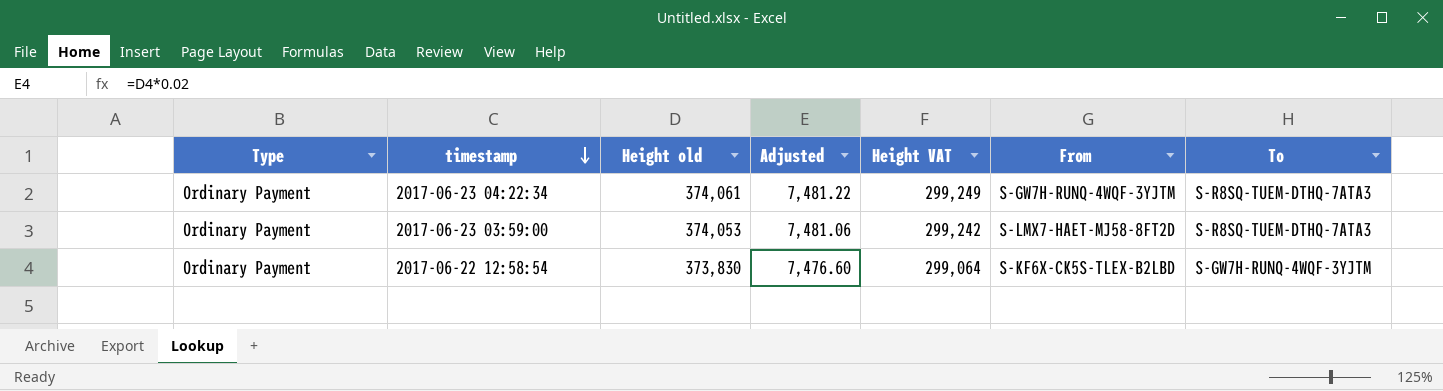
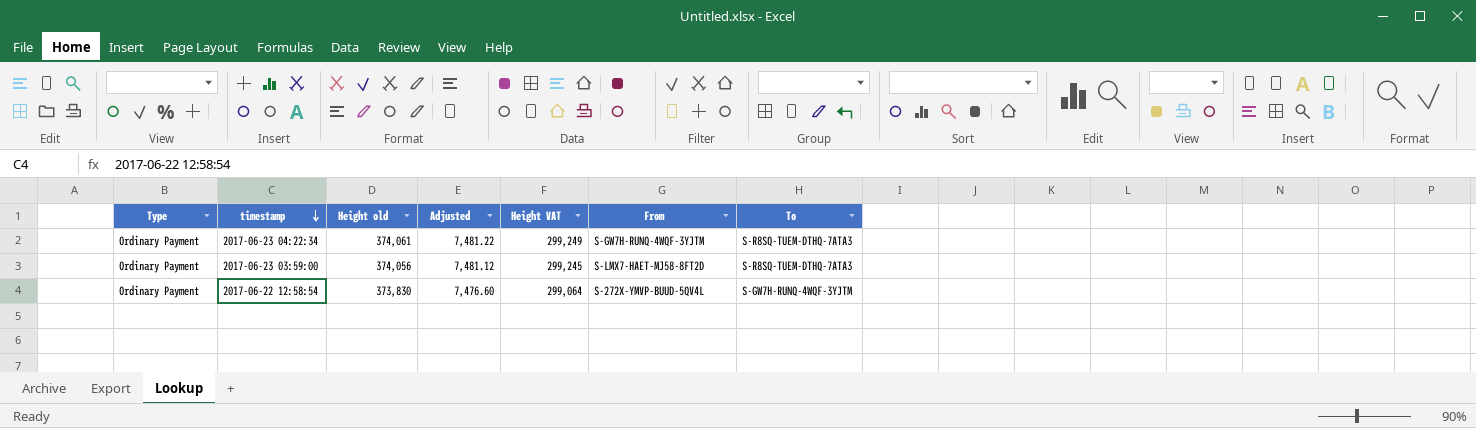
2017-06-23 03:59:00 | Height old: 374,053 -> 374,056
2017-06-23 03:59:00 | Adjusted: 7,481.06 -> 7,481.12
2017-06-23 03:59:00 | Height VAT: 299,242 -> 299,245
2017-06-22 12:58:54 | From: S-KF6X-CK5S-TLEX-B2LBD -> S-272X-YMVP-BUUD-5QV4L

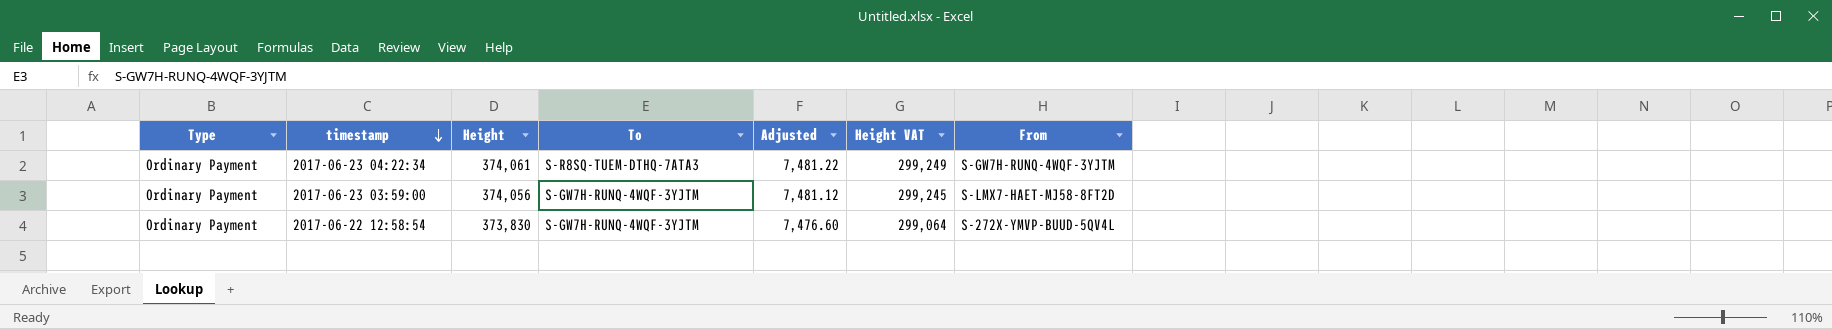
column name: Height old -> Height
column To | position: 7 -> 4
2017-06-23 03:59:00 | To: S-R8SQ-TUEM-DTHQ-7ATA3 -> S-GW7H-RUNQ-4WQF-3YJTM

